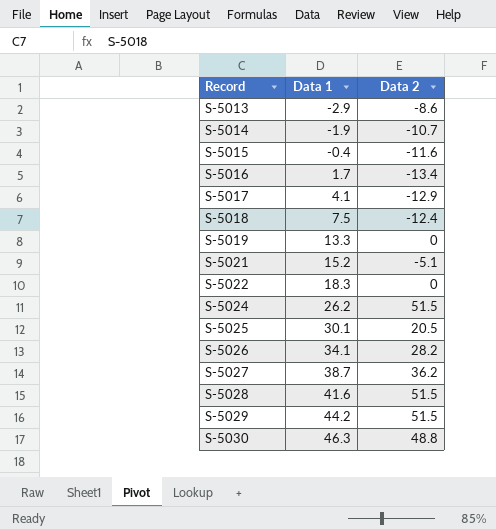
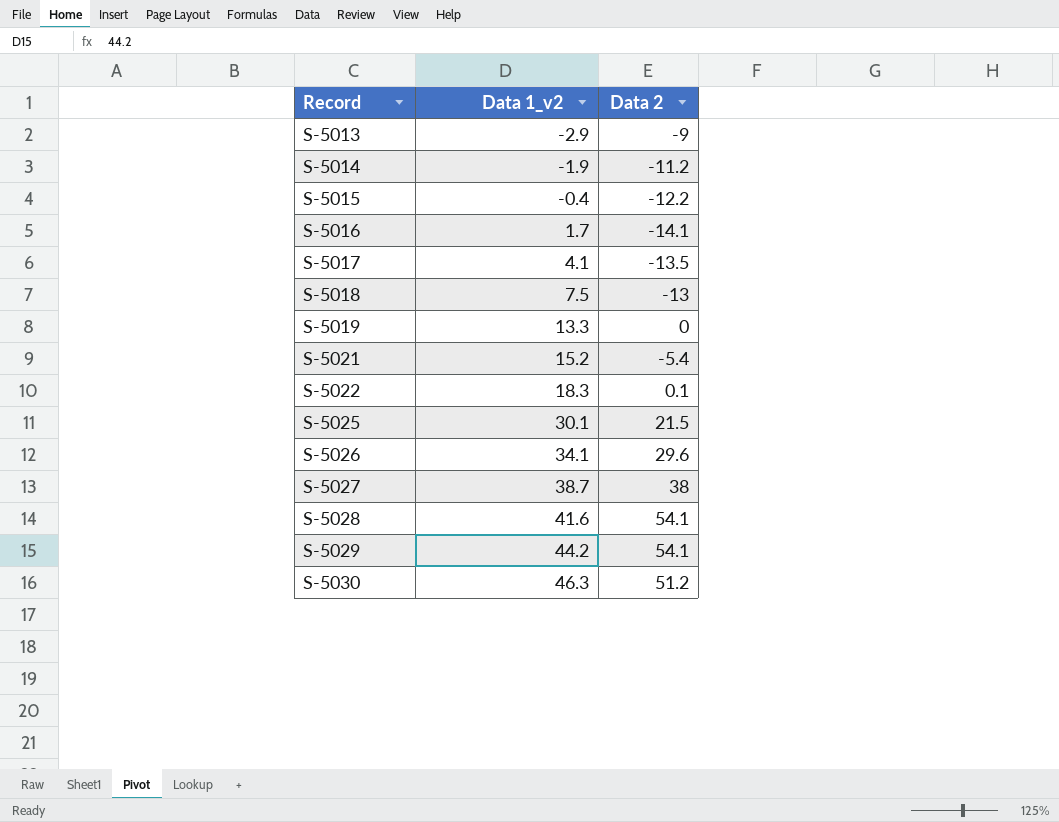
column name: Data 1 -> Data 1_v2
row S-5024: 26.2 | 51.5 -> none
S-5013 | Data 2: -8.6 -> -9
S-5014 | Data 2: -10.7 -> -11.2
S-5015 | Data 2: -11.6 -> -12.2
S-5016 | Data 2: -13.4 -> -14.1
S-5017 | Data 2: -12.9 -> -13.5
S-5018 | Data 2: -12.4 -> -13
S-5021 | Data 2: -5.1 -> -5.4
S-5022 | Data 2: 0 -> 0.1
S-5025 | Data 2: 20.5 -> 21.5
S-5026 | Data 2: 28.2 -> 29.6
S-5027 | Data 2: 36.2 -> 38
S-5028 | Data 2: 51.5 -> 54.1
S-5029 | Data 2: 51.5 -> 54.1
S-5030 | Data 2: 48.8 -> 51.2

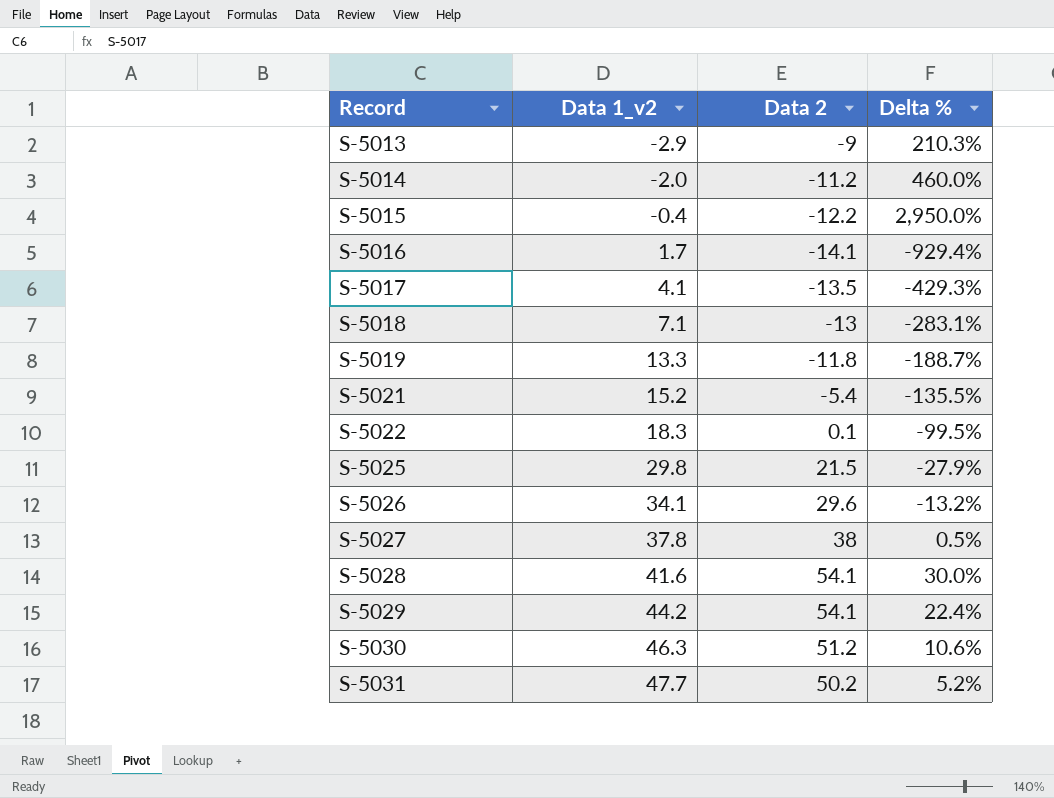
column Delta % | formula: none -> ([Data 2] - [Data 1_v2]) / [Data 1_v2]
S-5014 | Data 1_v2: -1.9 -> -2.0
S-5018 | Data 1_v2: 7.5 -> 7.1
S-5019 | Data 2: 0 -> -11.8
S-5025 | Data 1_v2: 30.1 -> 29.8
S-5027 | Data 1_v2: 38.7 -> 37.8
row S-5031: none -> 47.7 | 50.2 | 5.2%

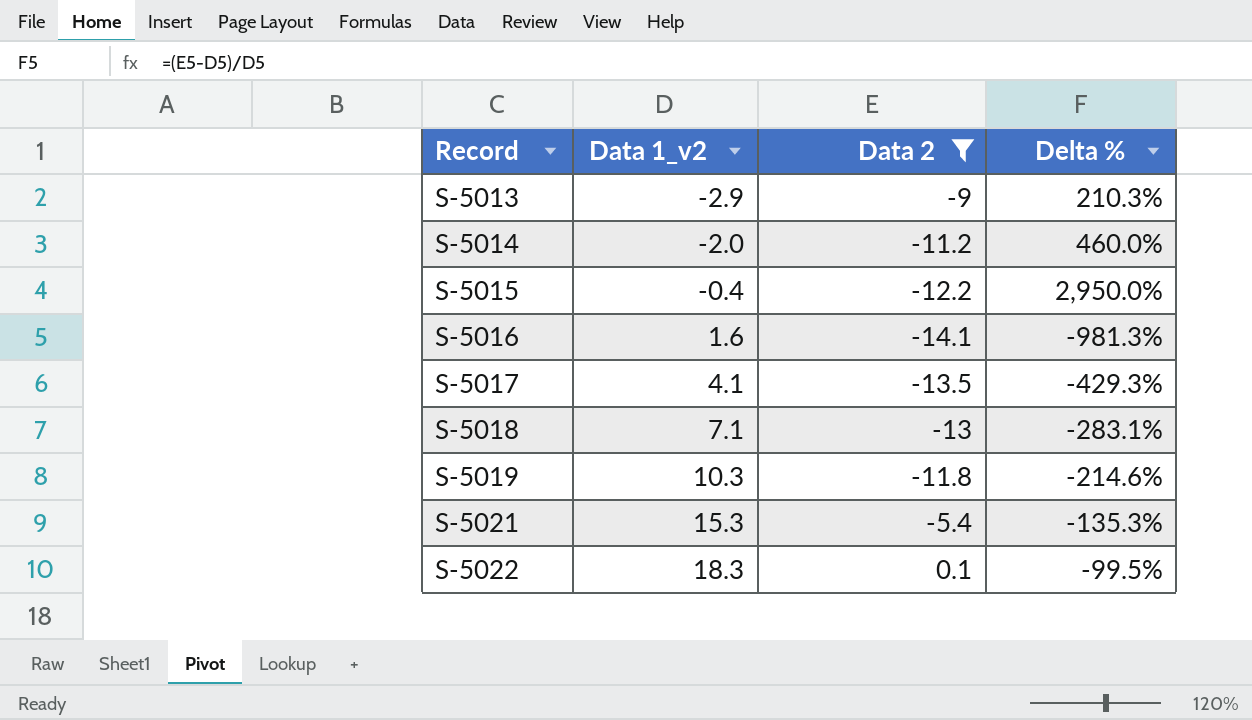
filter: none -> Data 2 <= 0.1
S-5016 | Data 1_v2: 1.7 -> 1.6
S-5016 | Delta %: -929.4% -> -981.3%
S-5019 | Data 1_v2: 13.3 -> 10.3
S-5019 | Delta %: -188.7% -> -214.6%
S-5021 | Data 1_v2: 15.2 -> 15.3
S-5021 | Delta %: -135.5% -> -135.3%

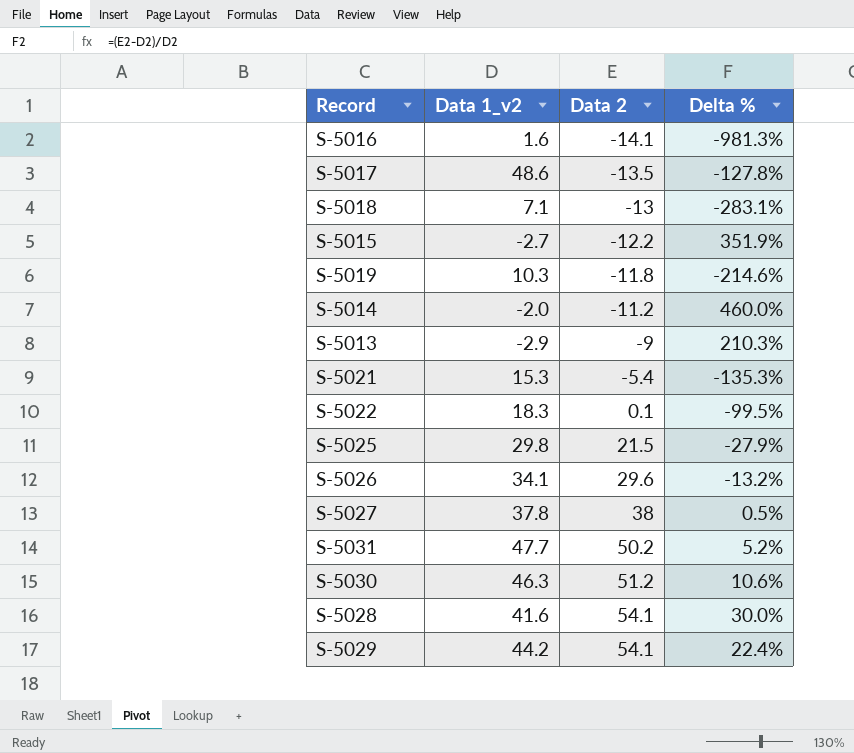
filter: Data 2 <= 0.1 -> none
row order: Record ascending -> Data 2 ascending
S-5017 | Data 1_v2: 4.1 -> 48.6
S-5017 | Delta %: -429.3% -> -127.8%
S-5015 | Data 1_v2: -0.4 -> -2.7
S-5015 | Delta %: 2,950.0% -> 351.9%

